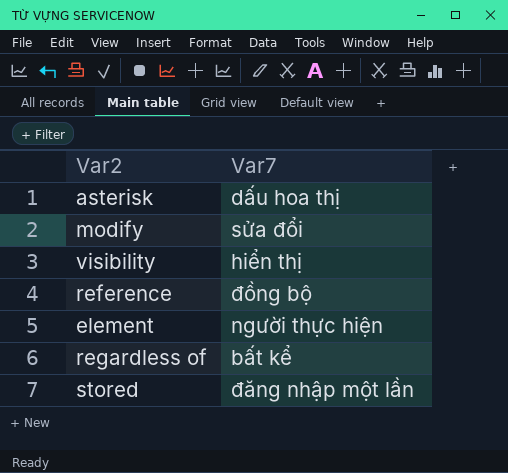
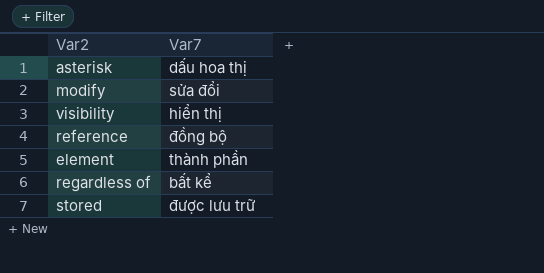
element | Var7: người thực hiện -> thành phần
stored | Var7: đăng nhập một lần -> được lưu trữ

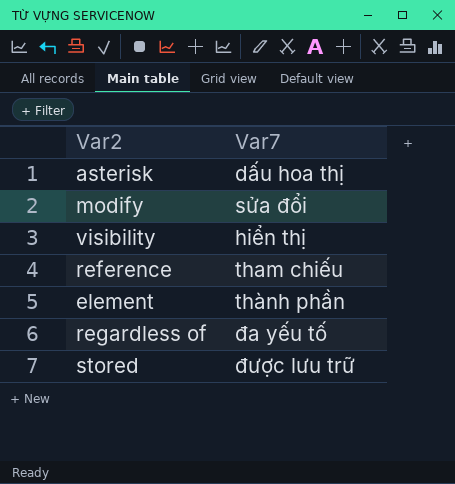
reference | Var7: đồng bộ -> tham chiếu
regardless of | Var7: bất kể -> đa yếu tố

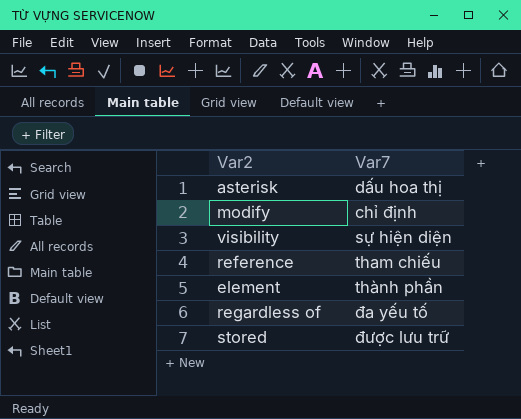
modify | Var7: sửa đổi -> chỉ định
visibility | Var7: hiển thị -> sự hiện diện

